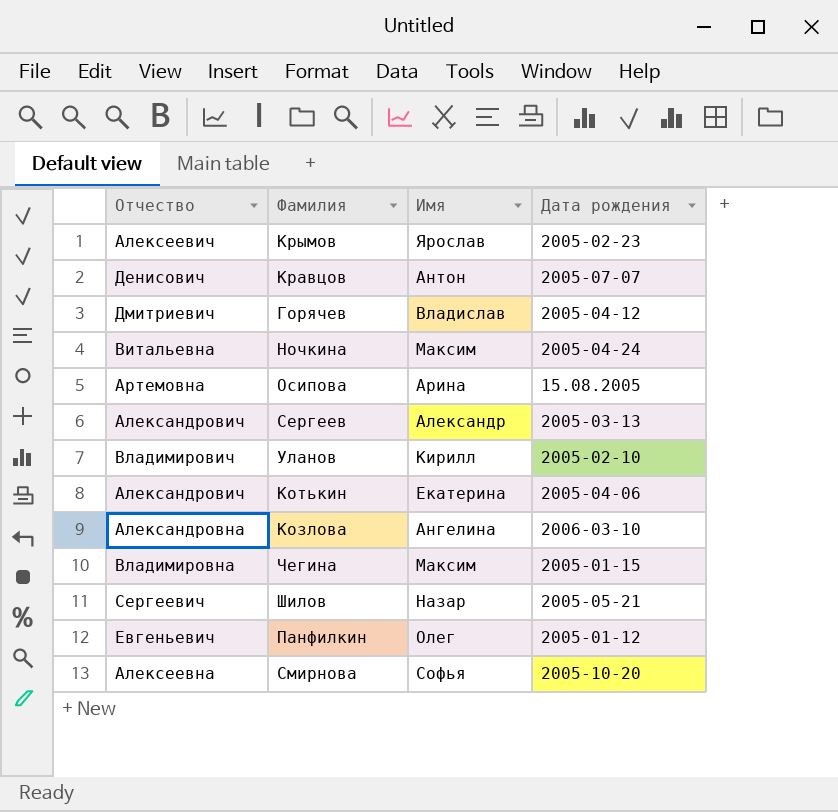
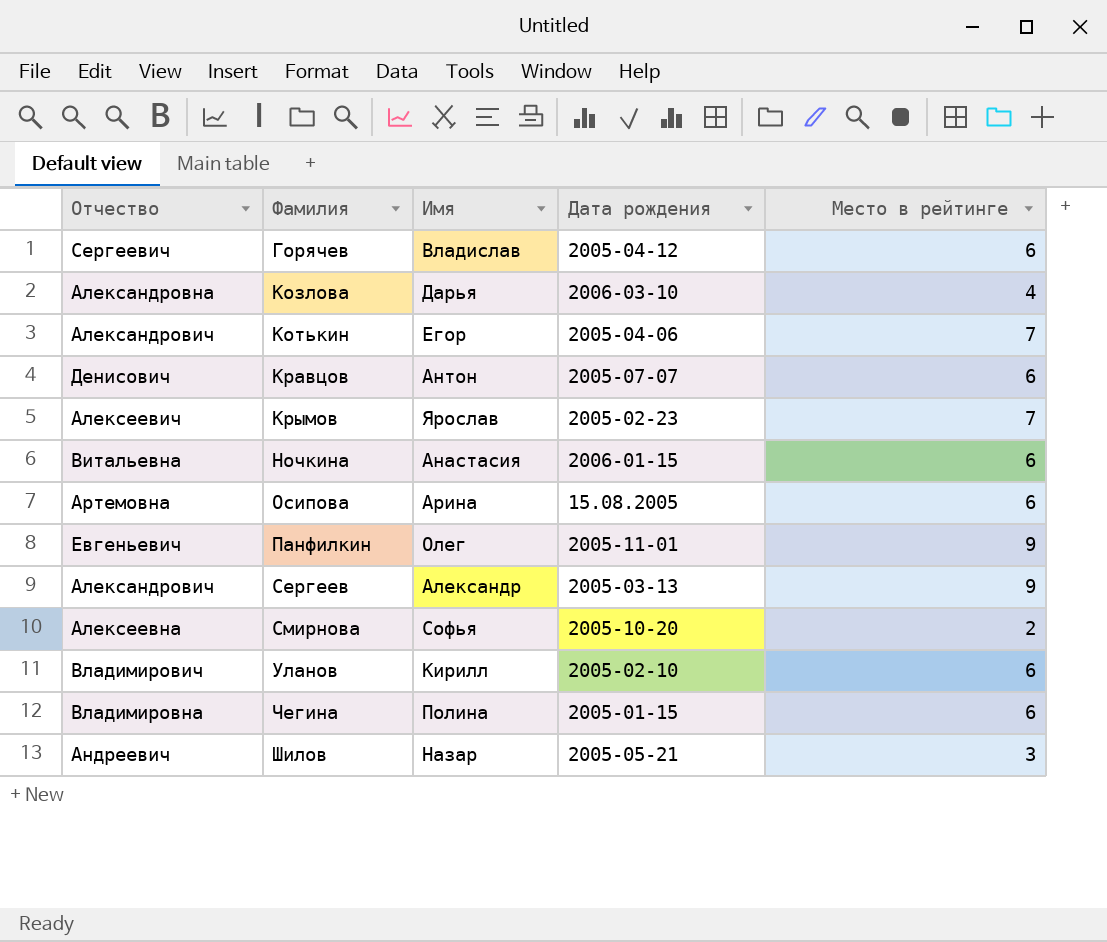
row order: none -> Фамилия ascending
column Место в рейтинге | position: none -> 5
Горячев | Отчество: Дмитриевич -> Сергеевич
Козлова | Имя: Ангелина -> Дарья
Котькин | Имя: Екатерина -> Егор
Ночкина | Имя: Максим -> Анастасия
Ночкина | Дата рождения: 2005-04-24 -> 2006-01-15
Панфилкин | Дата рождения: 2005-01-12 -> 2005-11-01
Чегина | Имя: Максим -> Полина
Шилов | Отчество: Сергеевич -> Андреевич

